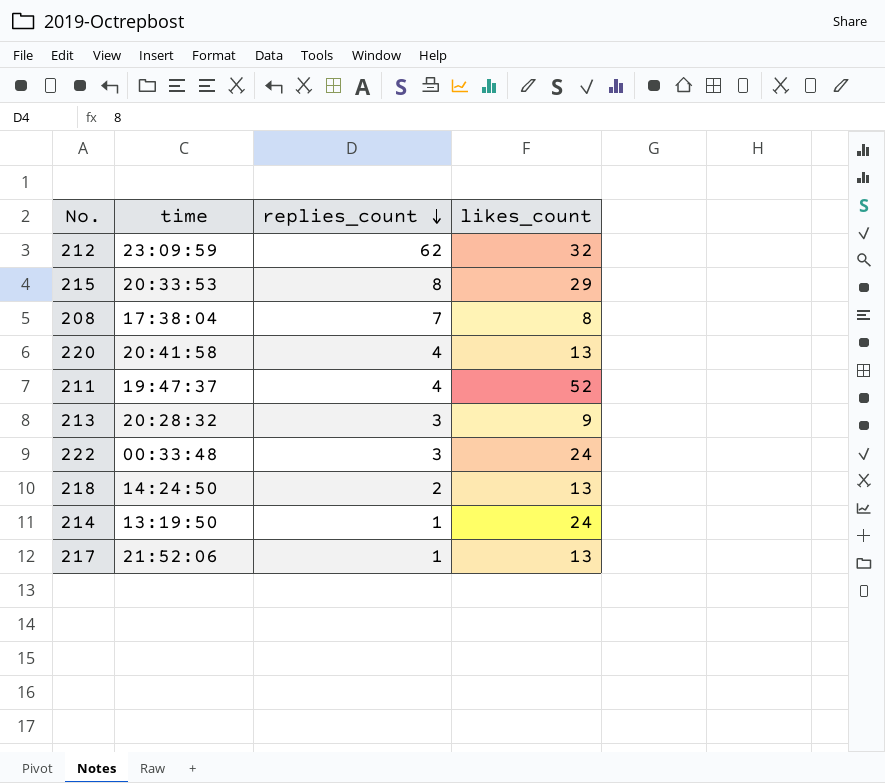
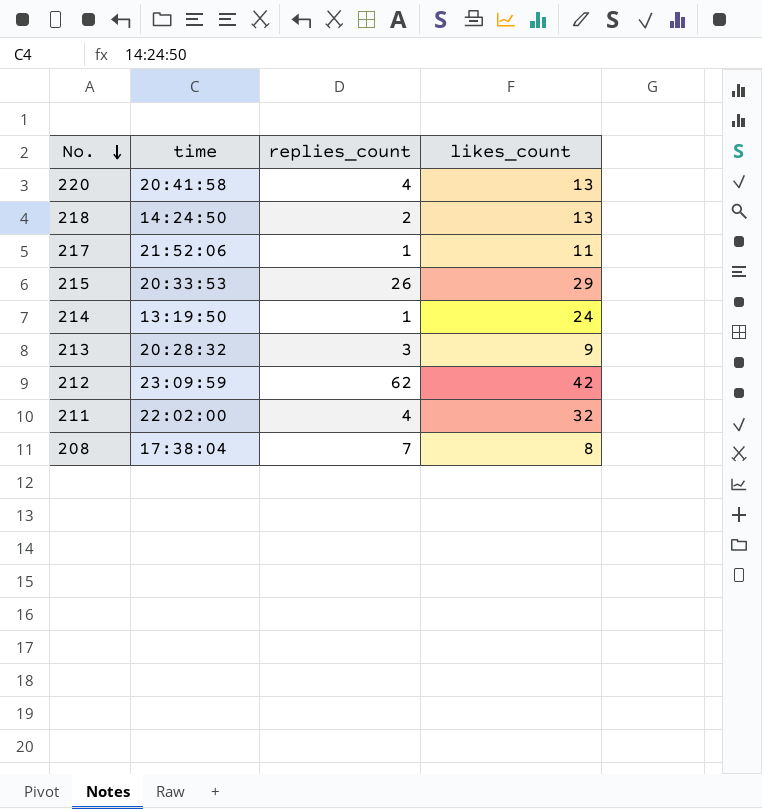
row order: replies_count descending -> No. descending
row 222: 00:33:48 | 3 | 24 -> none
217 | likes_count: 13 -> 11
215 | replies_count: 8 -> 26
212 | likes_count: 32 -> 42
211 | time: 19:47:37 -> 22:02:00
211 | likes_count: 52 -> 32

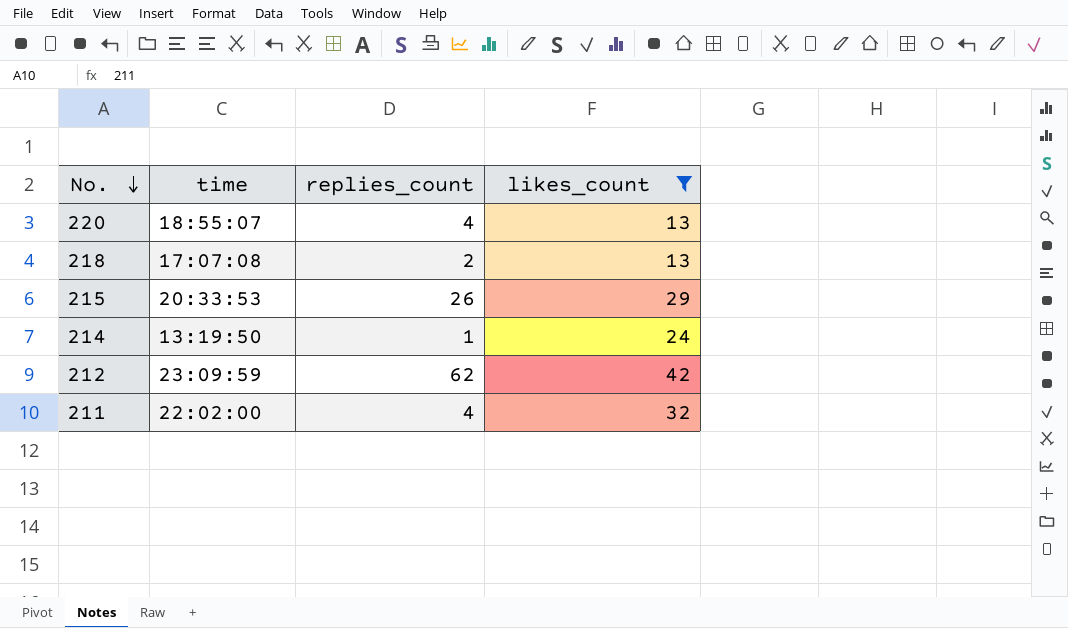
filter: none -> likes_count >= 13
220 | time: 20:41:58 -> 18:55:07
218 | time: 14:24:50 -> 17:07:08

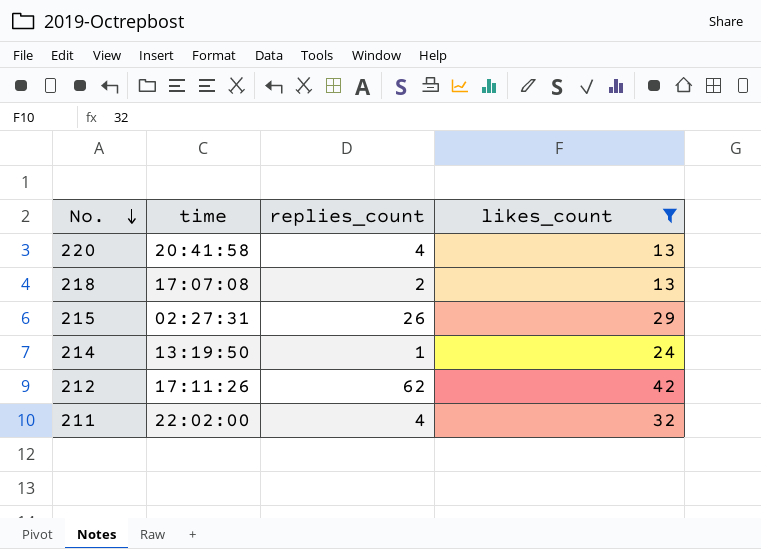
220 | time: 18:55:07 -> 20:41:58
215 | time: 20:33:53 -> 02:27:31
212 | time: 23:09:59 -> 17:11:26

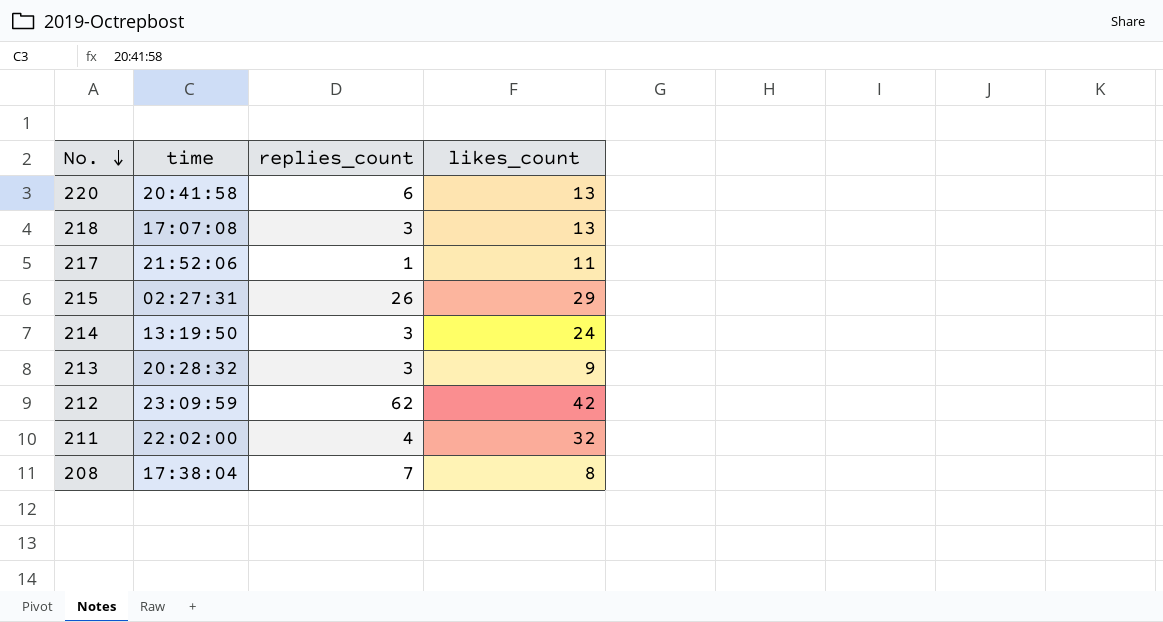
filter: likes_count >= 13 -> none
220 | replies_count: 4 -> 6
218 | replies_count: 2 -> 3
214 | replies_count: 1 -> 3
212 | time: 17:11:26 -> 23:09:59

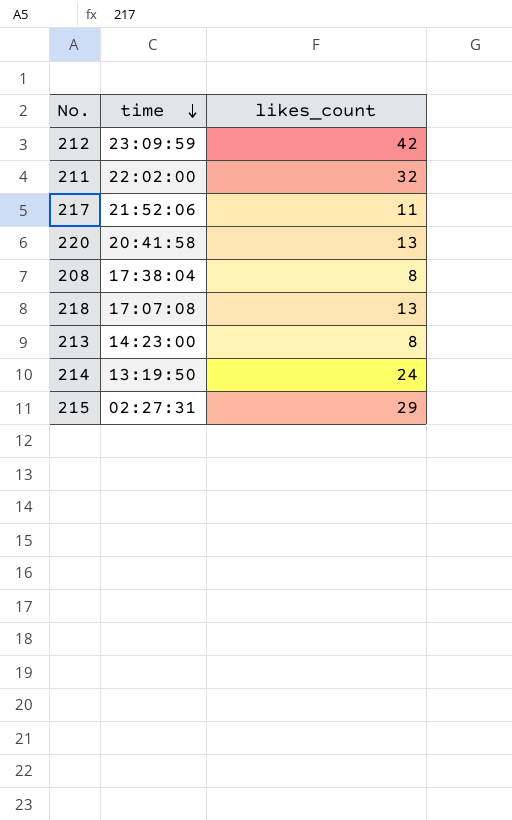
row order: No. descending -> time descending
column replies_count | position: 3 -> none
213 | time: 20:28:32 -> 14:23:00
213 | likes_count: 9 -> 8

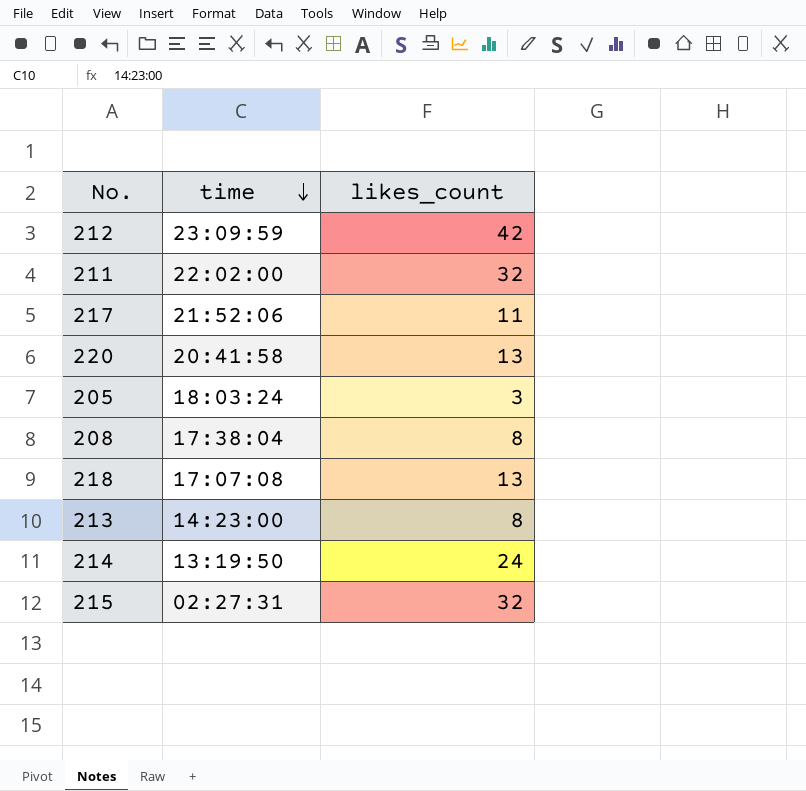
row 205: none -> 18:03:24 | 3
215 | likes_count: 29 -> 32

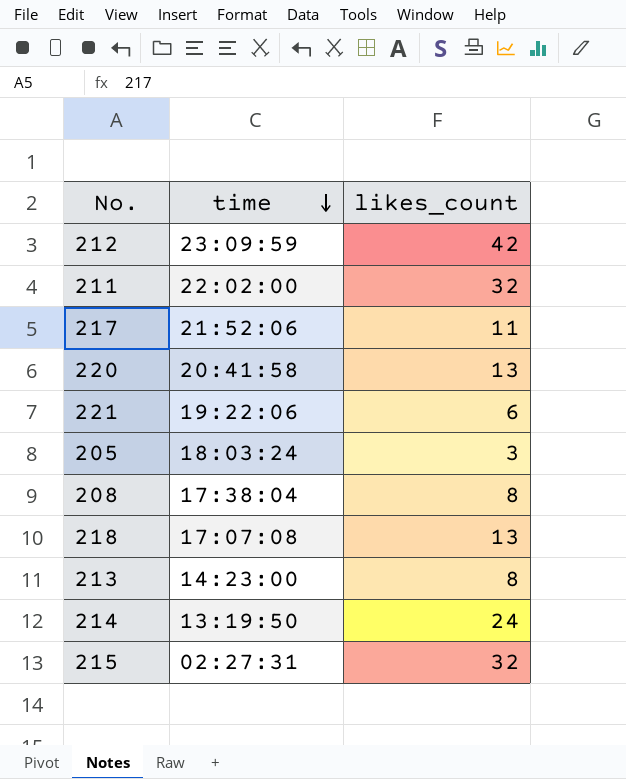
row 221: none -> 19:22:06 | 6

